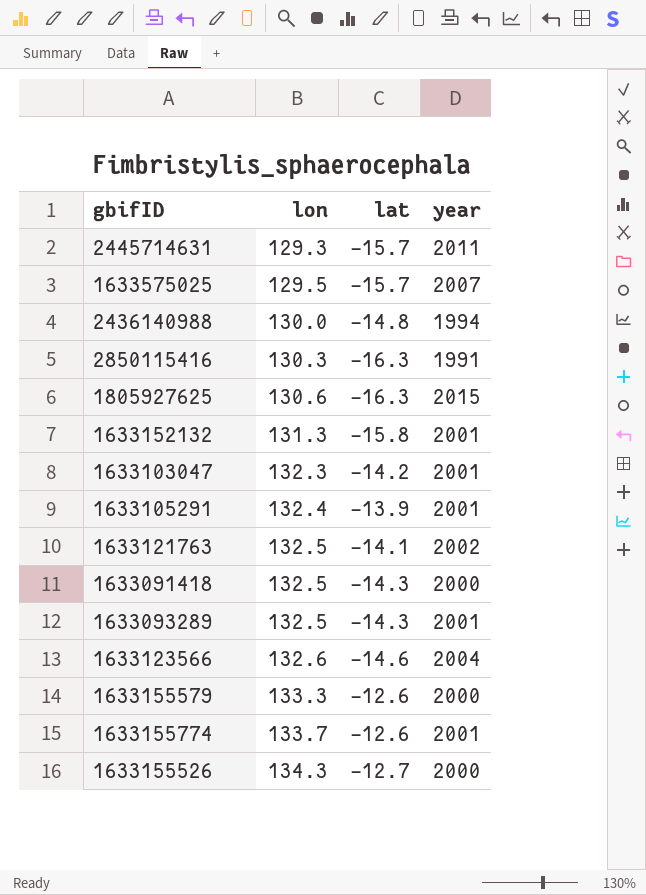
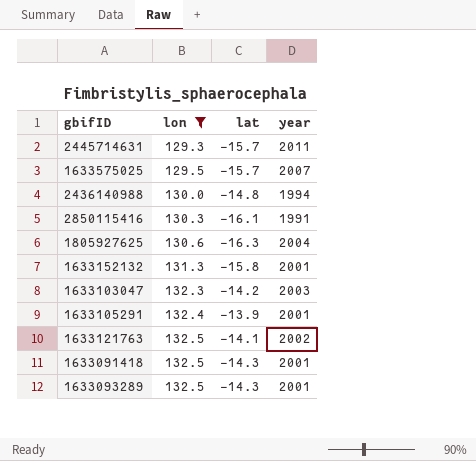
filter: none -> lon <= 132.5
2850115416 | lat: -16.3 -> -16.1
1805927625 | year: 2015 -> 2004
1633103047 | year: 2001 -> 2003
1633091418 | year: 2000 -> 2001

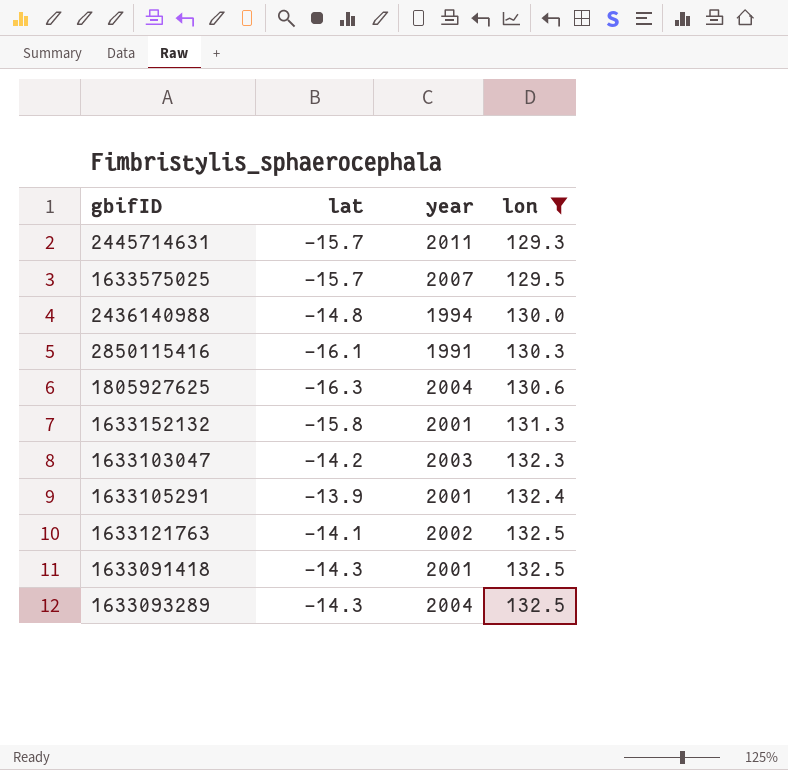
column lon | position: 2 -> 4
1633093289 | year: 2001 -> 2004

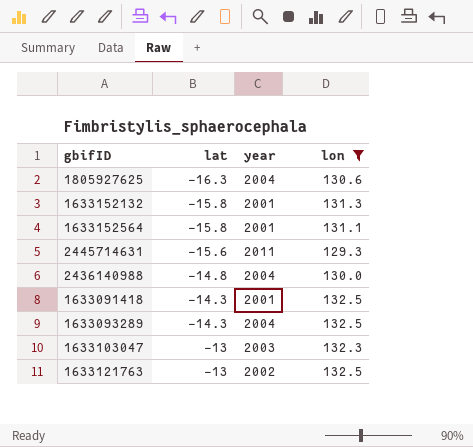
row order: lon ascending -> lat ascending
row 1633575025: -15.7 | 2007 | 129.5 -> none
row 2850115416: -16.1 | 1991 | 130.3 -> none
row 1633105291: -13.9 | 2001 | 132.4 -> none
row 1633152564: none -> -15.8 | 2001 | 131.1
2445714631 | lat: -15.7 -> -15.6
2436140988 | year: 1994 -> 2004
1633103047 | lat: -14.2 -> -13
1633121763 | lat: -14.1 -> -13

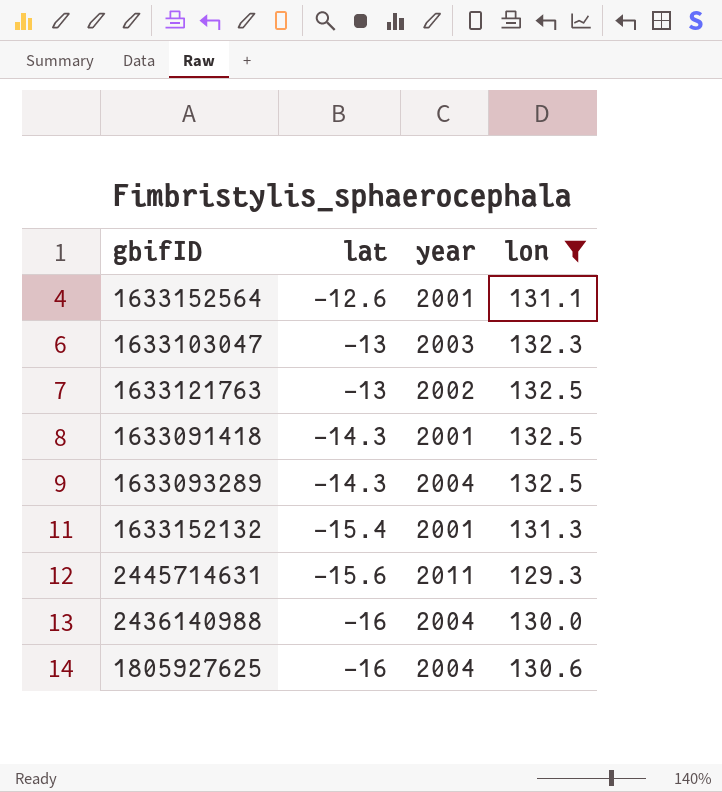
row order: lat ascending -> lat descending
1633152564 | lat: -15.8 -> -12.6
1633152132 | lat: -15.8 -> -15.4
2436140988 | lat: -14.8 -> -16
1805927625 | lat: -16.3 -> -16

